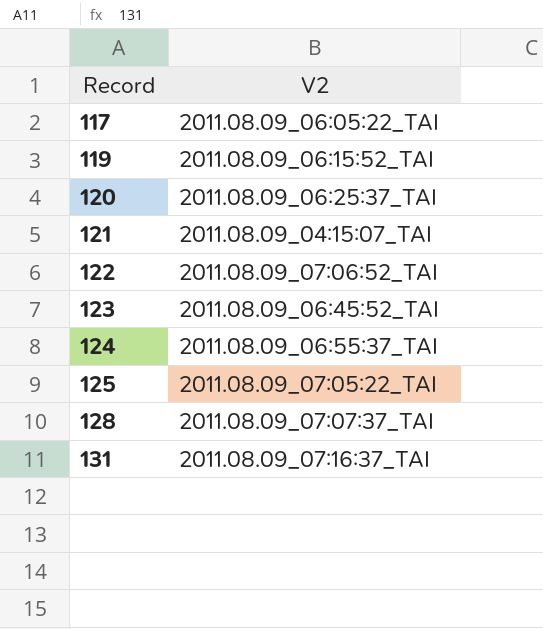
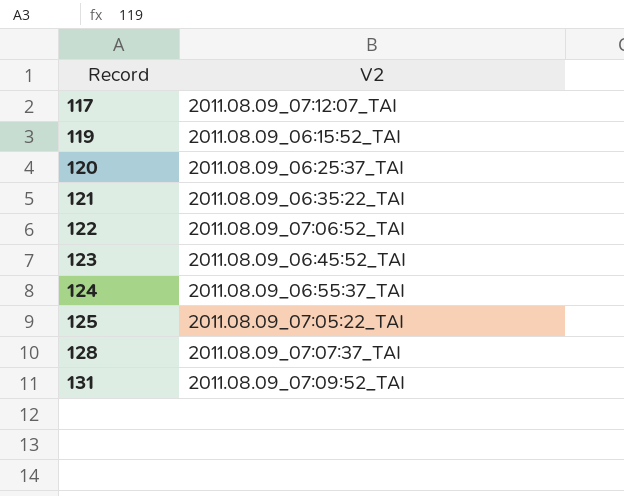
117 | V2: 2011.08.09_06:05:22_TAI -> 2011.08.09_07:12:07_TAI
121 | V2: 2011.08.09_04:15:07_TAI -> 2011.08.09_06:35:22_TAI
131 | V2: 2011.08.09_07:16:37_TAI -> 2011.08.09_07:09:52_TAI

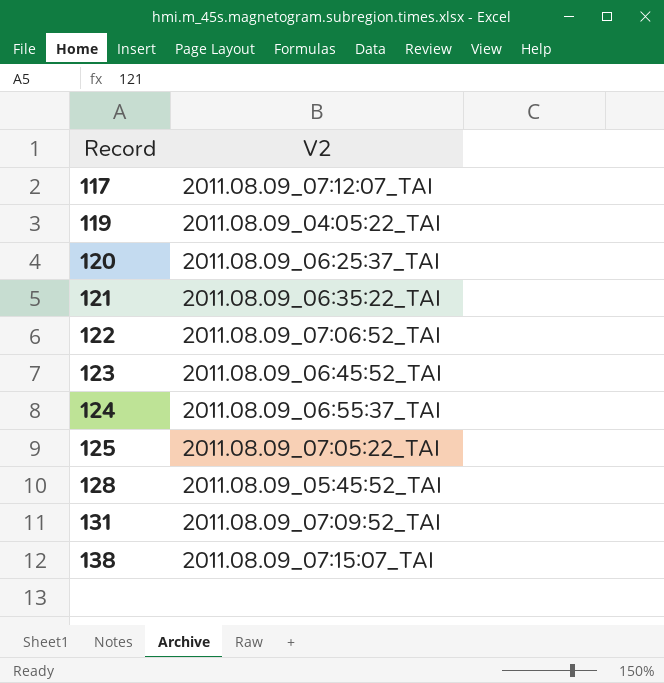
119 | V2: 2011.08.09_06:15:52_TAI -> 2011.08.09_04:05:22_TAI
128 | V2: 2011.08.09_07:07:37_TAI -> 2011.08.09_05:45:52_TAI
row 138: none -> 2011.08.09_07:15:07_TAI

